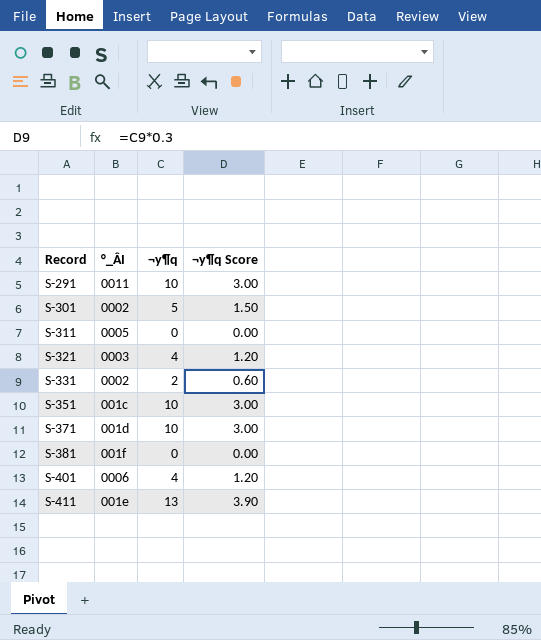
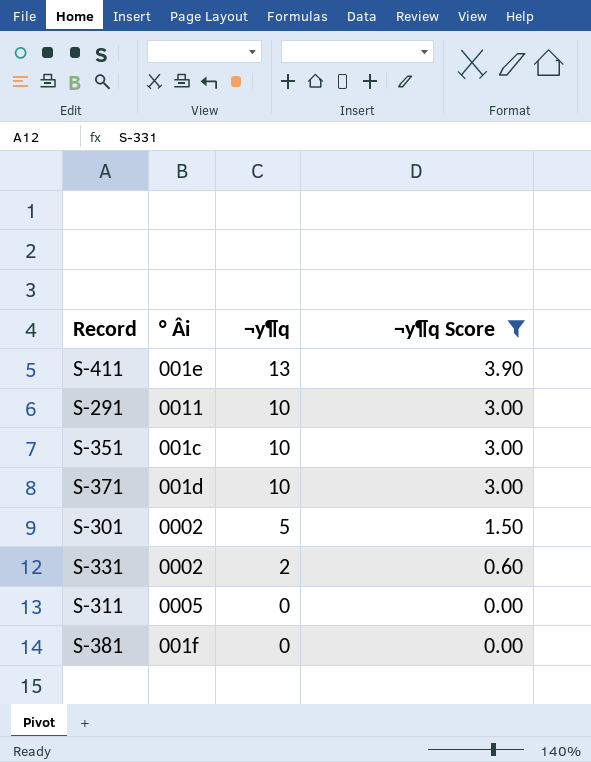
filter: none -> ¬y¶q Score != 1.20
row order: Record ascending -> ¬y¶q descending
column name: °_ÂI -> ° Âi

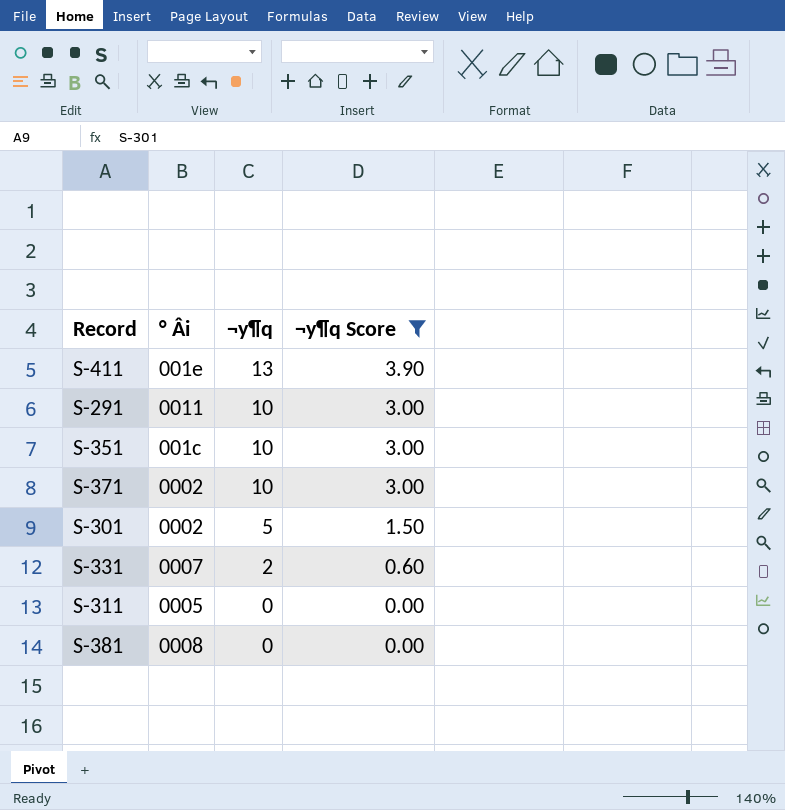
S-371 | ° Âi: 001d -> 0002
S-331 | ° Âi: 0002 -> 0007
S-381 | ° Âi: 001f -> 0008

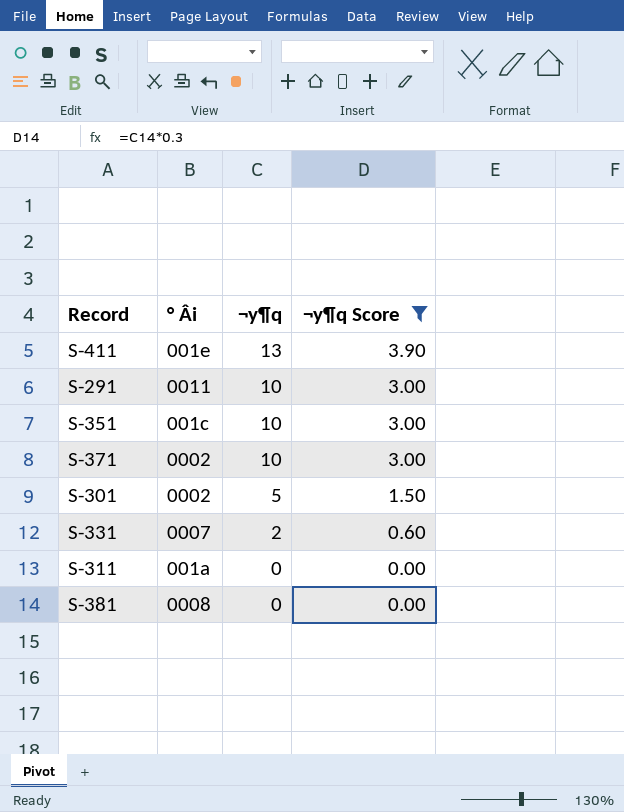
S-311 | ° Âi: 0005 -> 001a

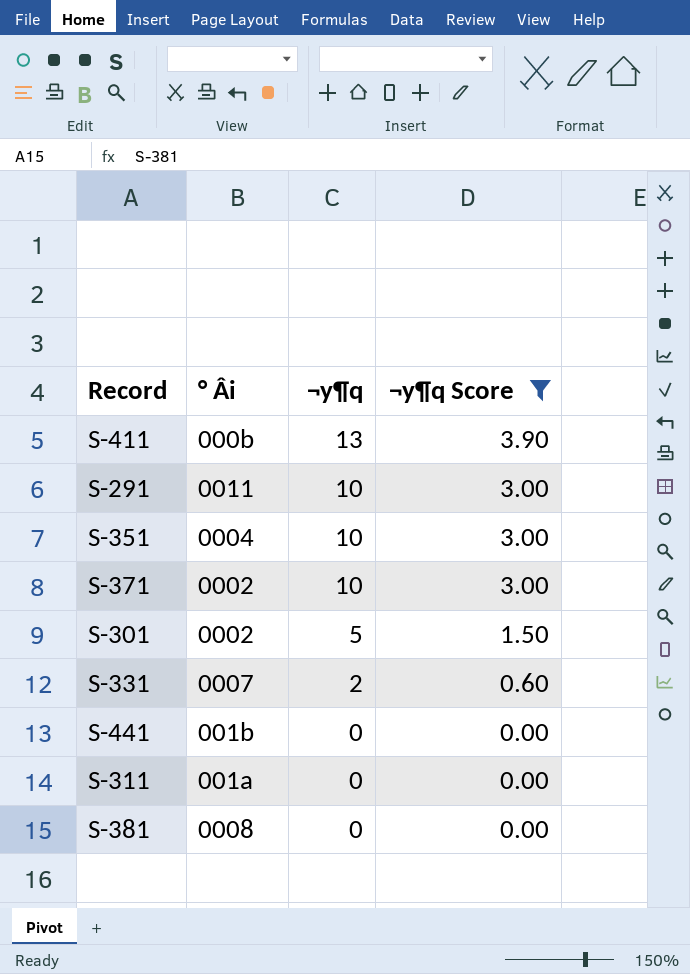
S-411 | ° Âi: 001e -> 000b
S-351 | ° Âi: 001c -> 0004
row S-441: none -> 001b | 0 | 0.00

